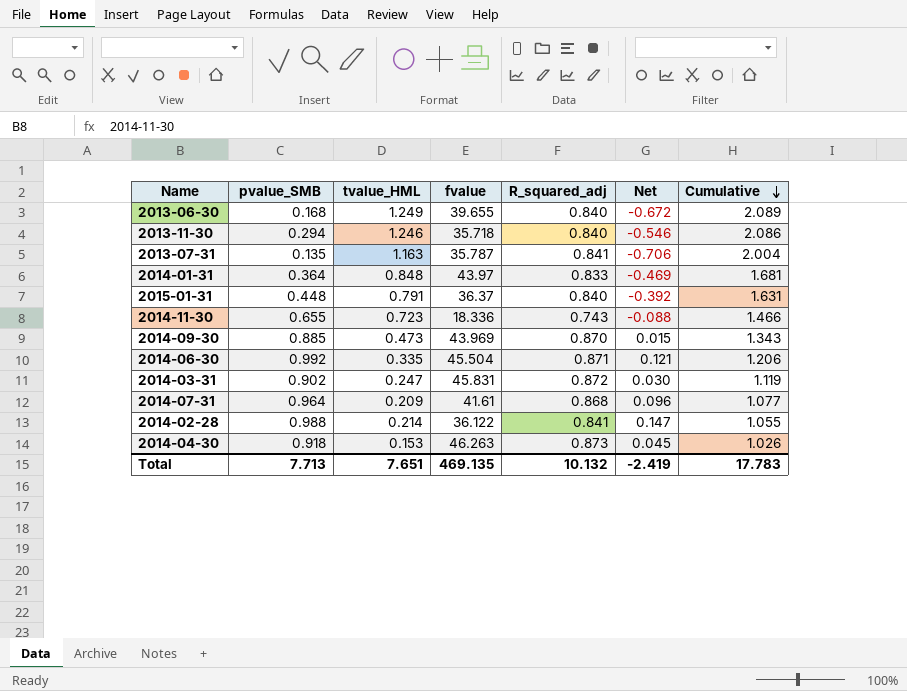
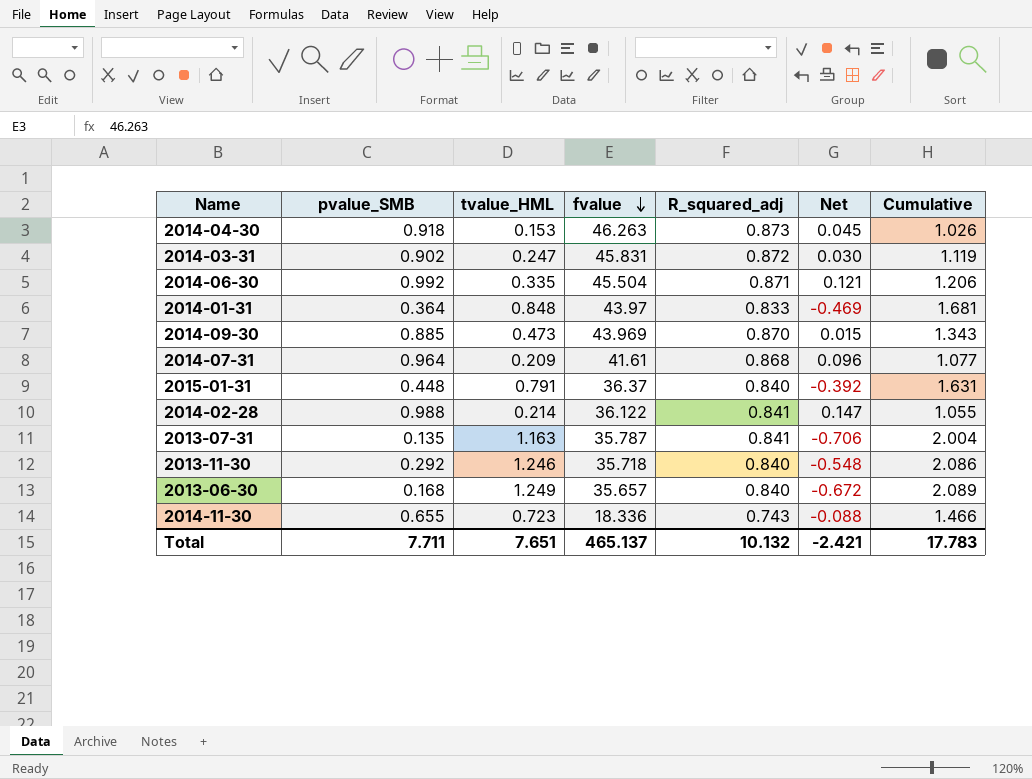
row order: Cumulative descending -> fvalue descending
2013-11-30 | pvalue_SMB: 0.294 -> 0.292
2013-11-30 | Net: -0.546 -> -0.548
2013-06-30 | fvalue: 39.655 -> 35.657
Total | pvalue_SMB: 7.713 -> 7.711
Total | fvalue: 469.135 -> 465.137
Total | Net: -2.419 -> -2.421

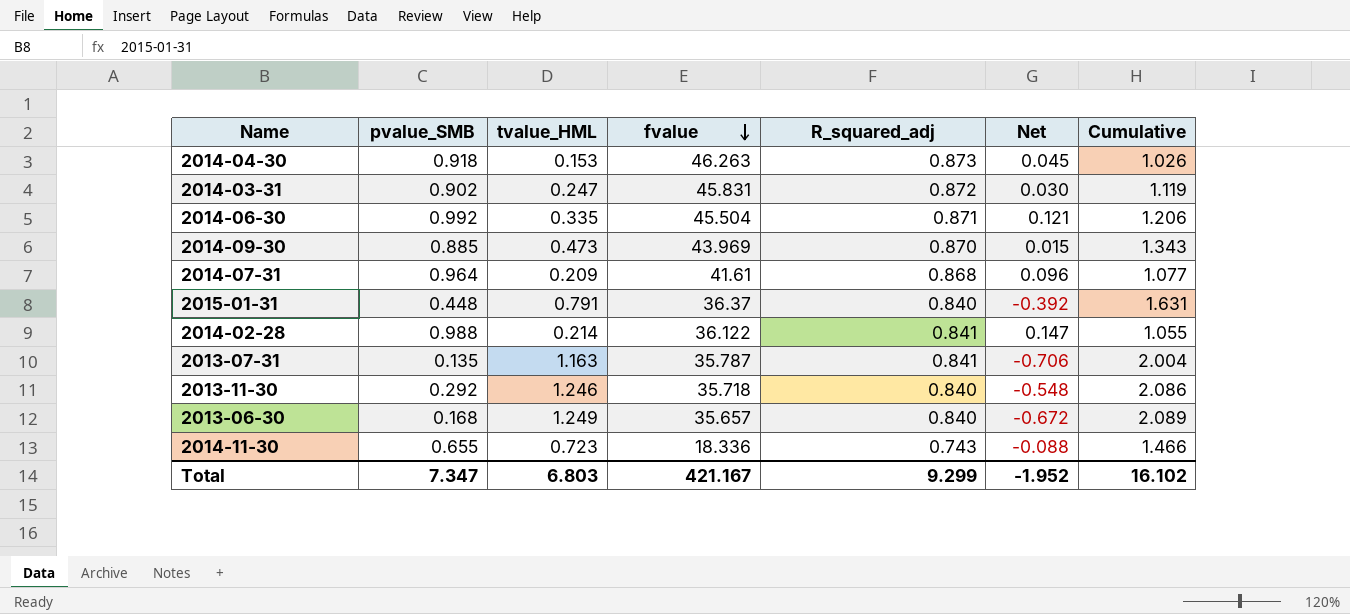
row 2014-01-31: 0.364 | 0.848 | 43.97 | 0.833 | -0.469 | 1.681 -> none
Total | pvalue_SMB: 7.711 -> 7.347
Total | tvalue_HML: 7.651 -> 6.803
Total | fvalue: 465.137 -> 421.167
Total | R_squared_adj: 10.132 -> 9.299
Total | Net: -2.421 -> -1.952
Total | Cumulative: 17.783 -> 16.102

